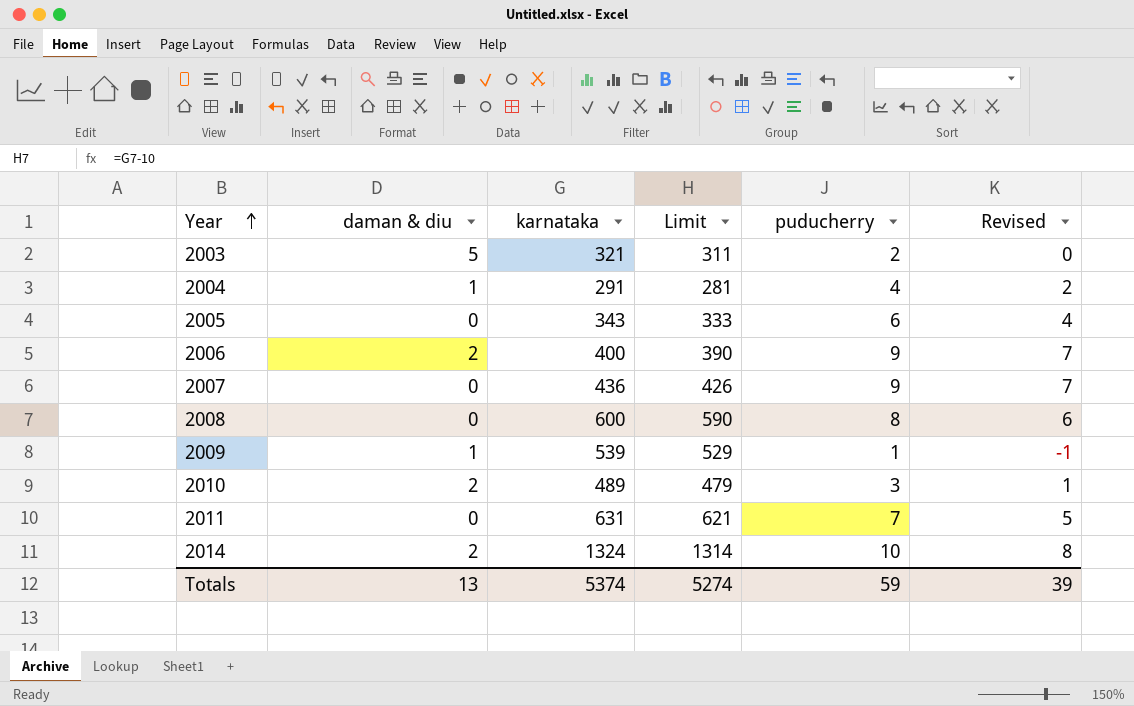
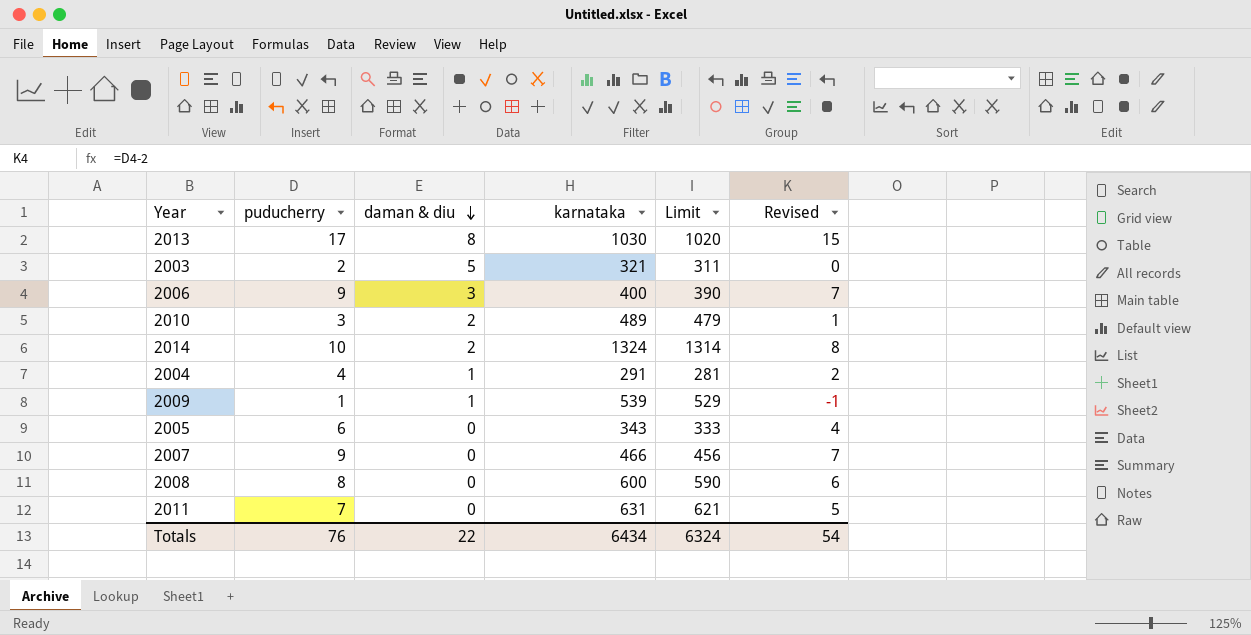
row order: Year ascending -> daman & diu descending
column puducherry | position: 5 -> 2
row 2013: none -> 17 | 8 | 1030 | 1020 | 15
2006 | daman & diu: 2 -> 3
2007 | karnataka: 436 -> 466
2007 | Limit: 426 -> 456
Totals | puducherry: 59 -> 76
Totals | daman & diu: 13 -> 22
Totals | karnataka: 5374 -> 6434
Totals | Limit: 5274 -> 6324
Totals | Revised: 39 -> 54

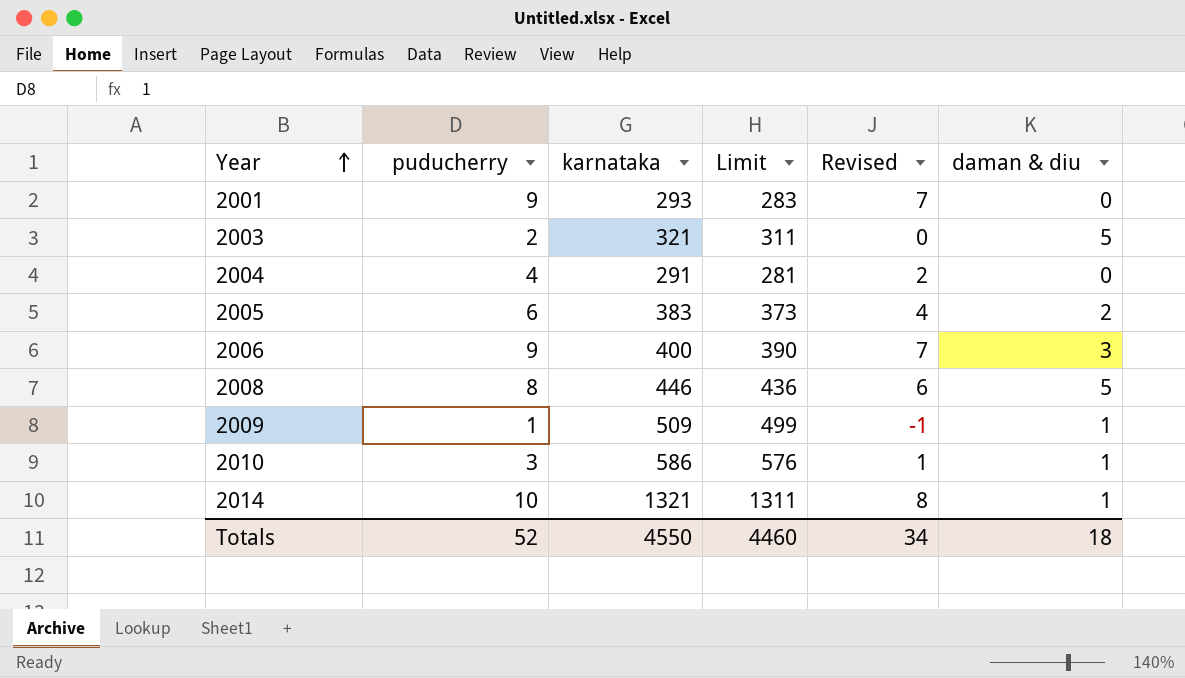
row order: daman & diu descending -> Year ascending
column daman & diu | position: 3 -> 6
row 2013: 17 | 8 | 1030 | 1020 | 15 -> none
row 2007: 9 | 0 | 466 | 456 | 7 -> none
row 2011: 7 | 0 | 631 | 621 | 5 -> none
row 2001: none -> 9 | 293 | 283 | 7 | 0
2004 | daman & diu: 1 -> 0
2005 | karnataka: 343 -> 383
2005 | Limit: 333 -> 373
2005 | daman & diu: 0 -> 2
2008 | karnataka: 600 -> 446
2008 | Limit: 590 -> 436
2008 | daman & diu: 0 -> 5
2009 | karnataka: 539 -> 509
2009 | Limit: 529 -> 499
2010 | karnataka: 489 -> 586
2010 | Limit: 479 -> 576
2010 | daman & diu: 2 -> 1
2014 | karnataka: 1324 -> 1321
2014 | Limit: 1314 -> 1311
2014 | daman & diu: 2 -> 1
Totals | puducherry: 76 -> 52
Totals | karnataka: 6434 -> 4550
Totals | Limit: 6324 -> 4460
Totals | Revised: 54 -> 34
Totals | daman & diu: 22 -> 18

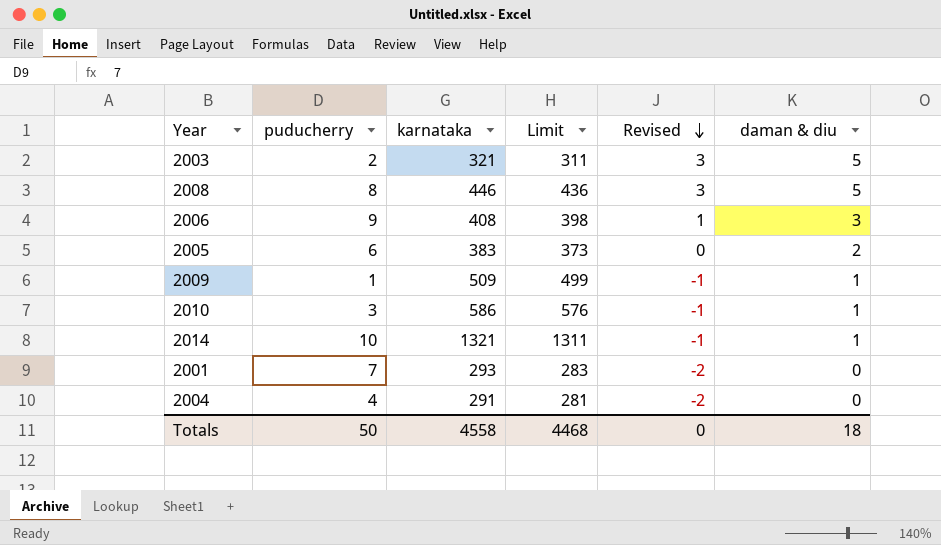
row order: Year ascending -> Revised descending
column Revised | formula: [puducherry] - 2 -> [daman & diu] - 2
2006 | karnataka: 400 -> 408
2006 | Limit: 390 -> 398
2001 | puducherry: 9 -> 7
Totals | puducherry: 52 -> 50
Totals | karnataka: 4550 -> 4558
Totals | Limit: 4460 -> 4468
Totals | Revised: 34 -> 0

